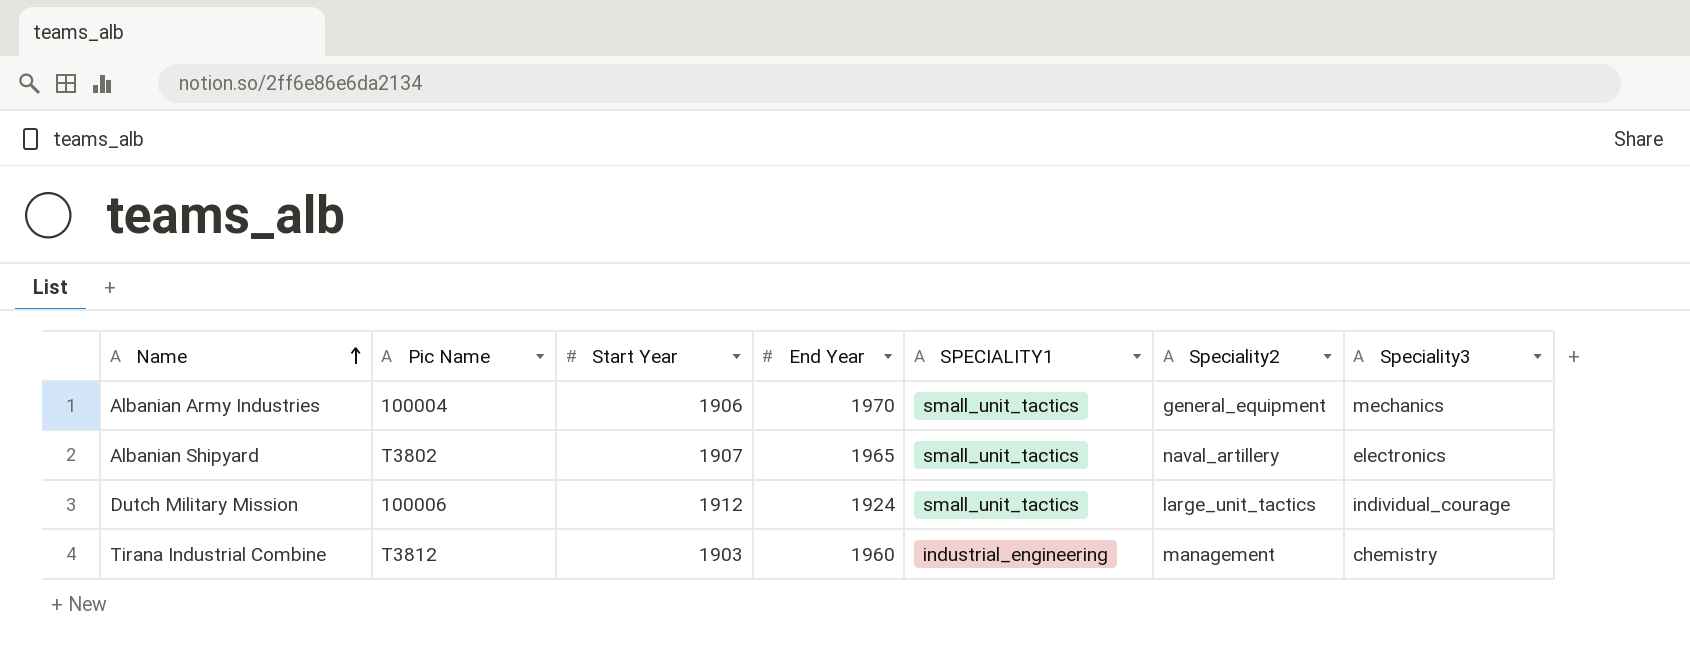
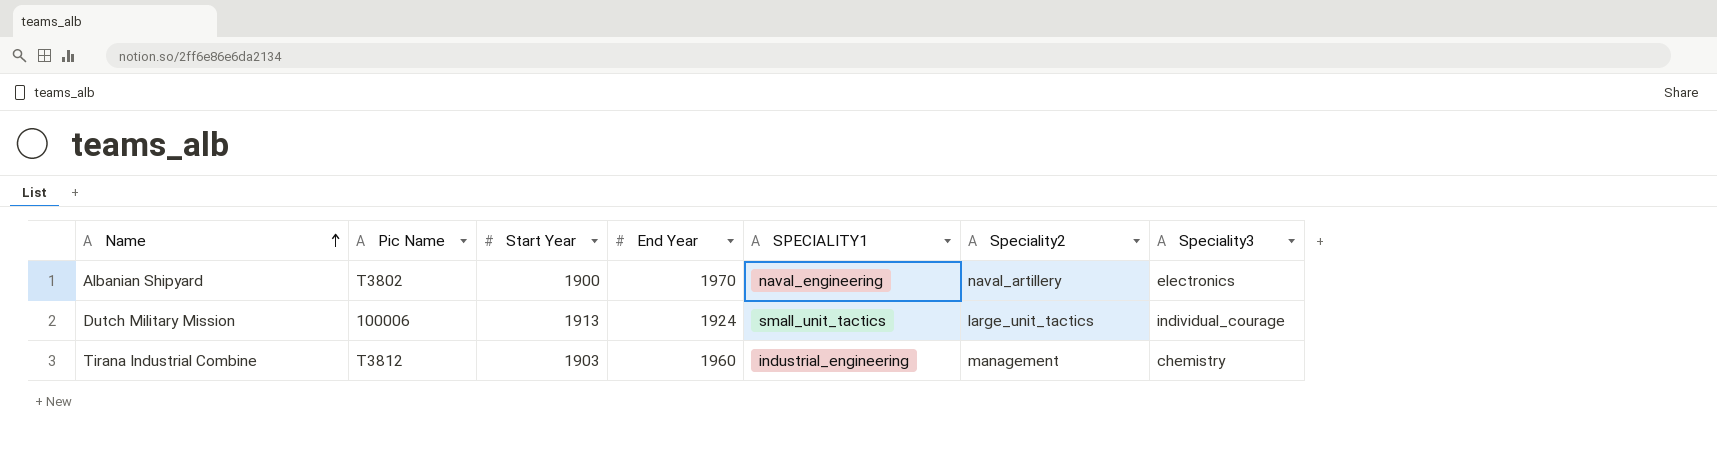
row Albanian Army Industries: 100004 | 1906 | 1970 | small_unit_tactics | general_equipment | mechanics -> none
Albanian Shipyard | Start Year: 1907 -> 1900
Albanian Shipyard | End Year: 1965 -> 1970
Albanian Shipyard | SPECIALITY1: small_unit_tactics -> naval_engineering
Dutch Military Mission | Start Year: 1912 -> 1913

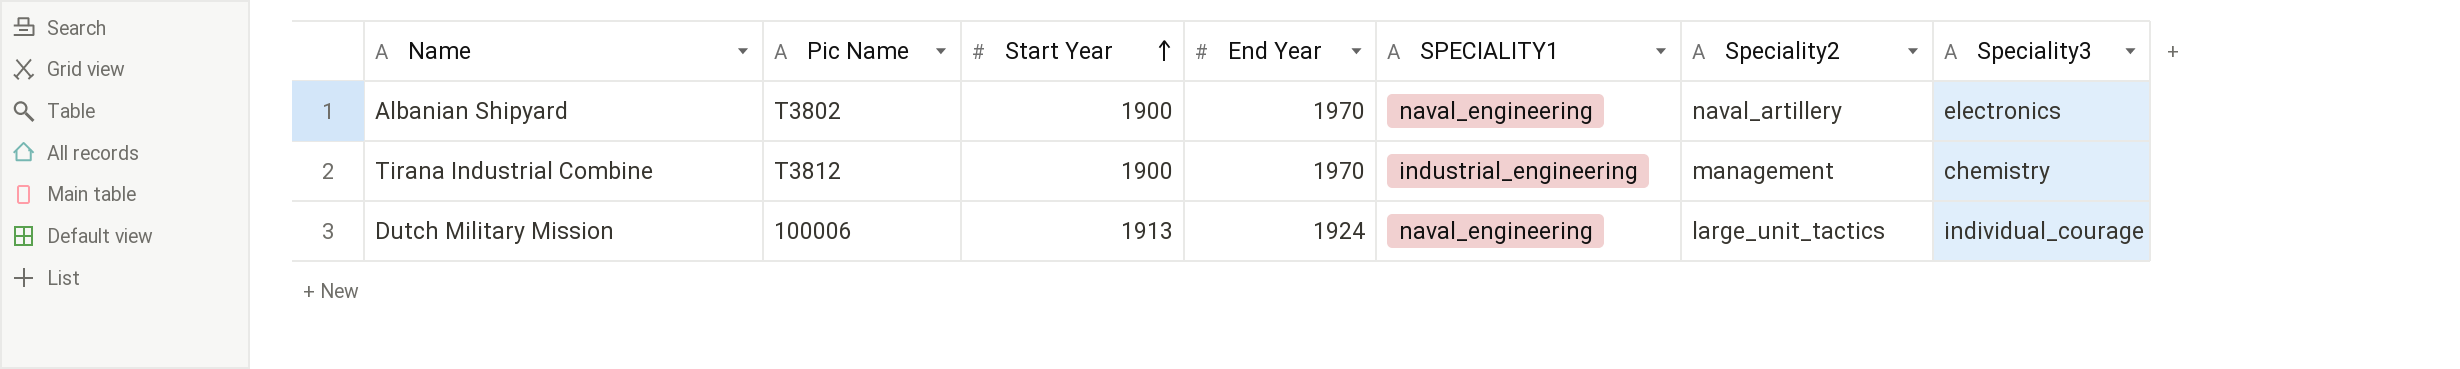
row order: Name ascending -> Start Year ascending
Tirana Industrial Combine | Start Year: 1903 -> 1900
Tirana Industrial Combine | End Year: 1960 -> 1970
Dutch Military Mission | SPECIALITY1: small_unit_tactics -> naval_engineering

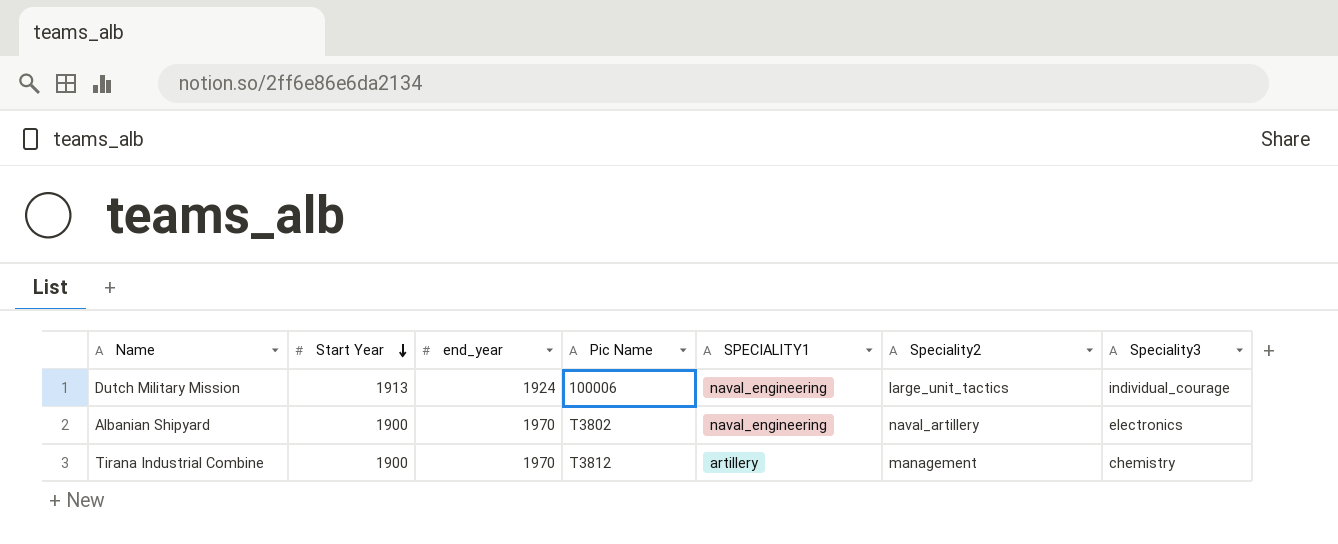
row order: Start Year ascending -> Start Year descending
column name: End Year -> end_year
column Pic Name | position: 2 -> 4
Tirana Industrial Combine | SPECIALITY1: industrial_engineering -> artillery

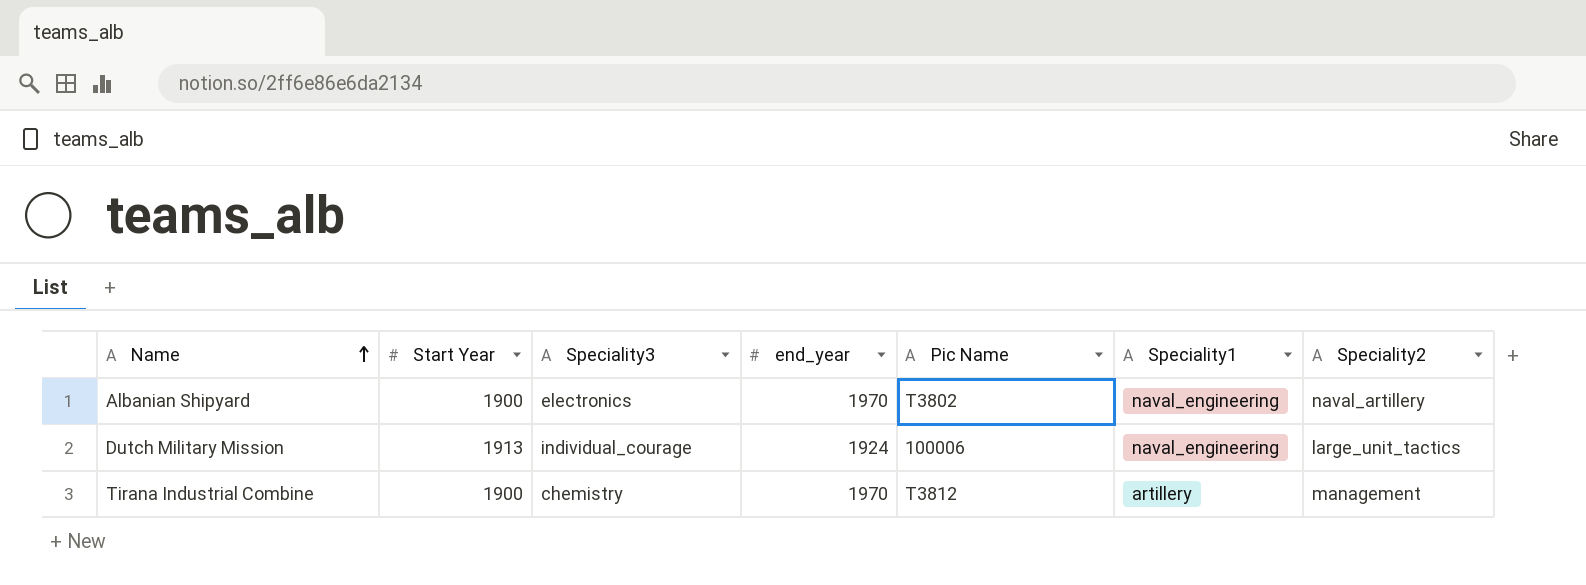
row order: Start Year descending -> Name ascending
column Speciality3 | position: 7 -> 3
column name: SPECIALITY1 -> Speciality1

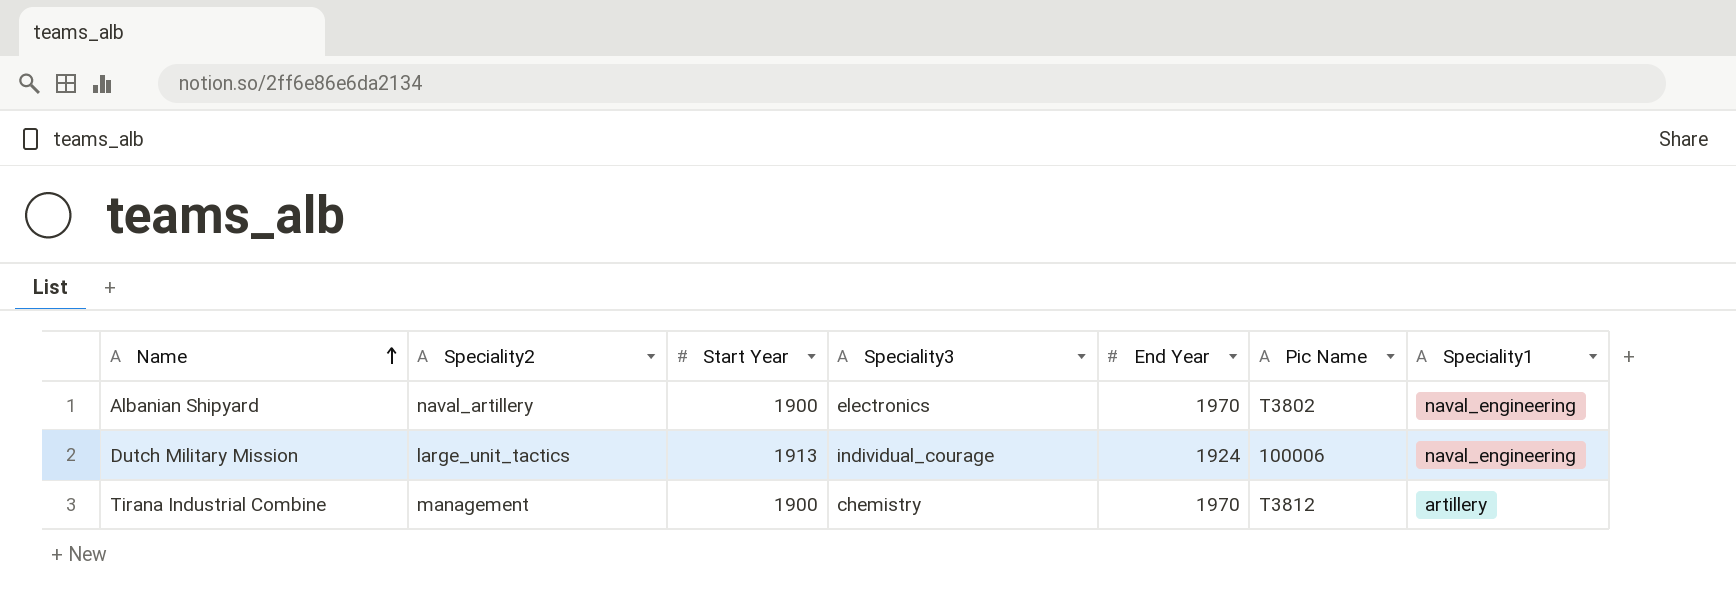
column Speciality2 | position: 7 -> 2
column name: end_year -> End Year

